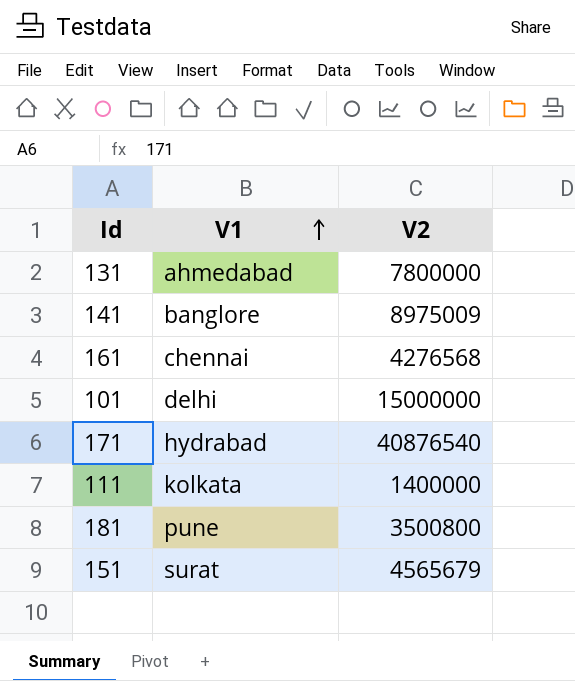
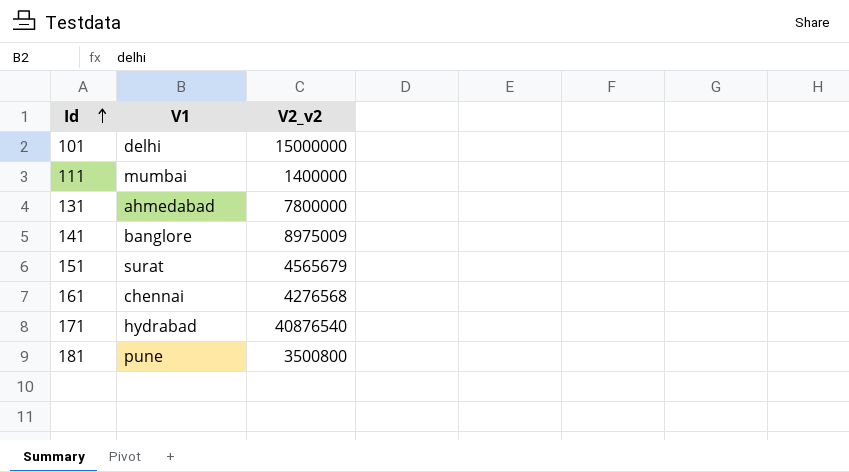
row order: V1 ascending -> Id ascending
column name: V2 -> V2_v2
111 | V1: kolkata -> mumbai

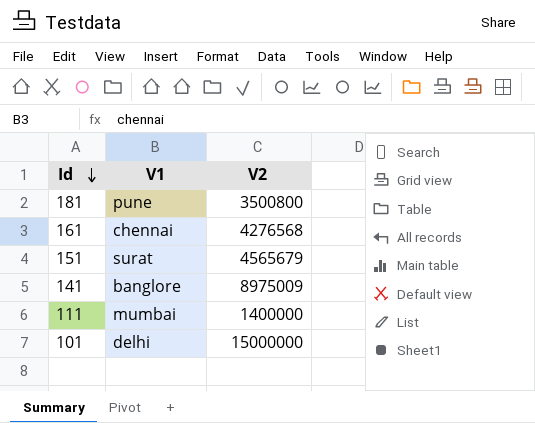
row order: Id ascending -> Id descending
column name: V2_v2 -> V2
row 131: ahmedabad | 7800000 -> none
row 171: hydrabad | 40876540 -> none

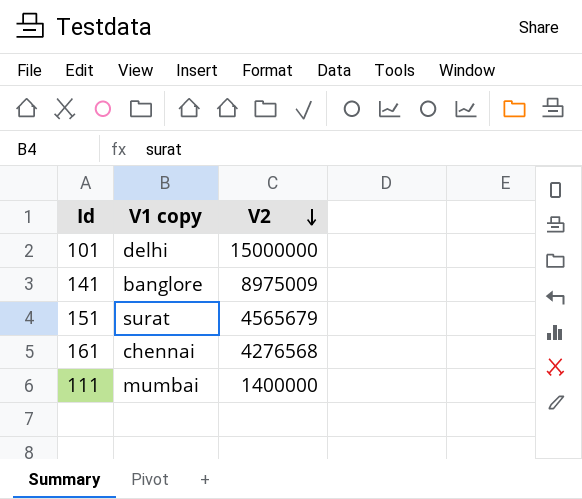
row order: Id descending -> V2 descending
column name: V1 -> V1 copy
row 181: pune | 3500800 -> none

